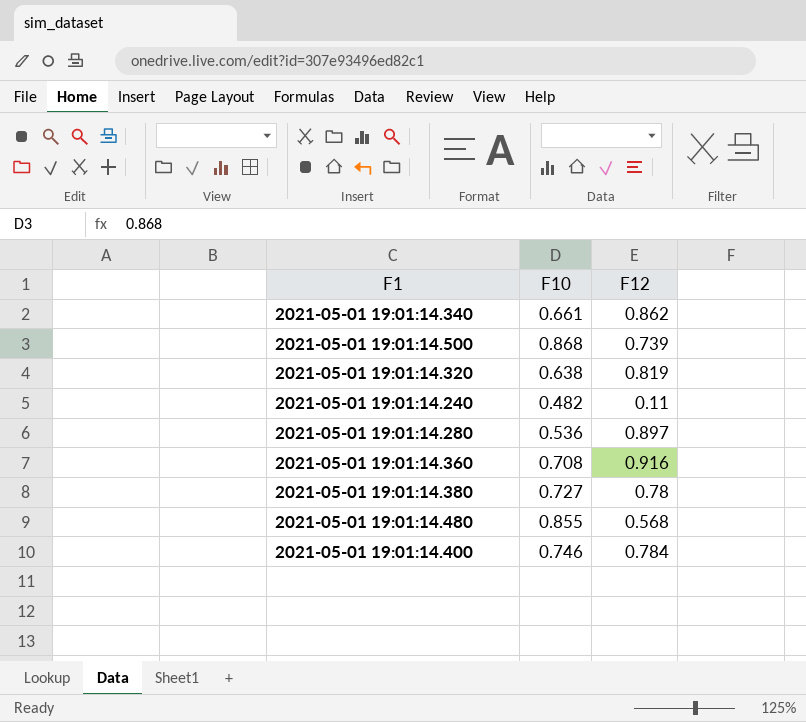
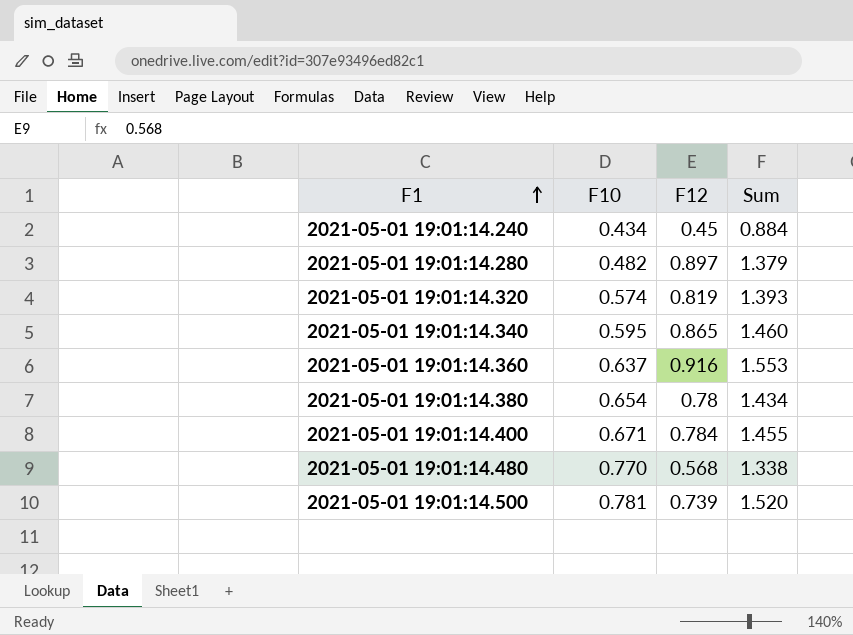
row order: none -> F1 ascending
column Sum | formula: none -> [F10] + [F12]
2021-05-01 19:01:14.240 | F10: 0.482 -> 0.434
2021-05-01 19:01:14.240 | F12: 0.11 -> 0.45
2021-05-01 19:01:14.280 | F10: 0.536 -> 0.482
2021-05-01 19:01:14.320 | F10: 0.638 -> 0.574
2021-05-01 19:01:14.340 | F10: 0.661 -> 0.595
2021-05-01 19:01:14.340 | F12: 0.862 -> 0.865
2021-05-01 19:01:14.360 | F10: 0.708 -> 0.637
2021-05-01 19:01:14.380 | F10: 0.727 -> 0.654
2021-05-01 19:01:14.400 | F10: 0.746 -> 0.671
2021-05-01 19:01:14.480 | F10: 0.855 -> 0.770
2021-05-01 19:01:14.500 | F10: 0.868 -> 0.781

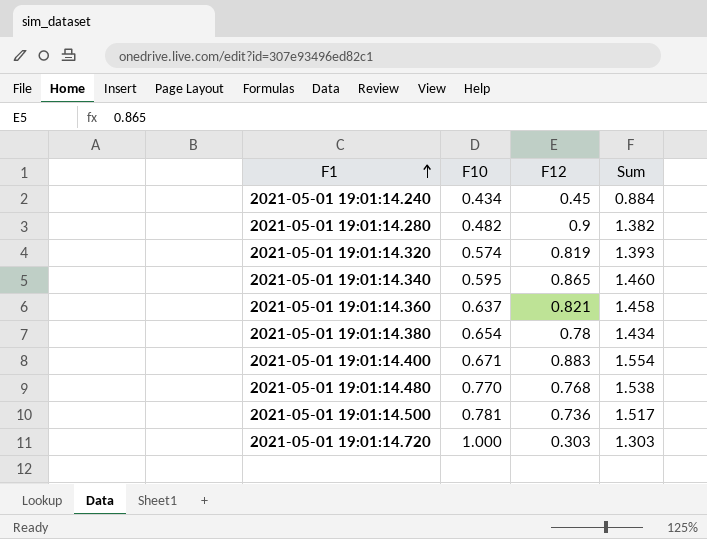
2021-05-01 19:01:14.280 | F12: 0.897 -> 0.9
2021-05-01 19:01:14.280 | Sum: 1.379 -> 1.382
2021-05-01 19:01:14.360 | F12: 0.916 -> 0.821
2021-05-01 19:01:14.360 | Sum: 1.553 -> 1.458
2021-05-01 19:01:14.400 | F12: 0.784 -> 0.883
2021-05-01 19:01:14.400 | Sum: 1.455 -> 1.554
2021-05-01 19:01:14.480 | F12: 0.568 -> 0.768
2021-05-01 19:01:14.480 | Sum: 1.338 -> 1.538
2021-05-01 19:01:14.500 | F12: 0.739 -> 0.736
2021-05-01 19:01:14.500 | Sum: 1.520 -> 1.517
row 2021-05-01 19:01:14.720: none -> 1.000 | 0.303 | 1.303

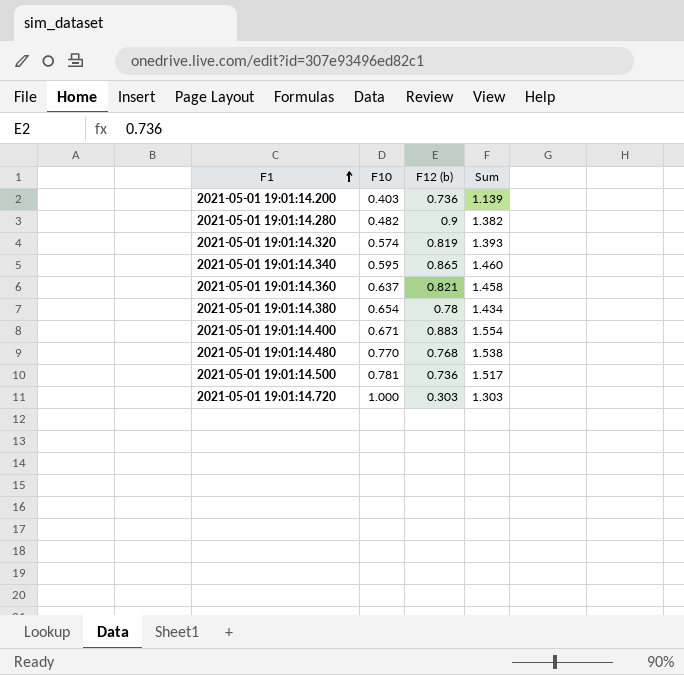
column name: F12 -> F12 (b)
row 2021-05-01 19:01:14.240: 0.434 | 0.45 | 0.884 -> none
row 2021-05-01 19:01:14.200: none -> 0.403 | 0.736 | 1.139

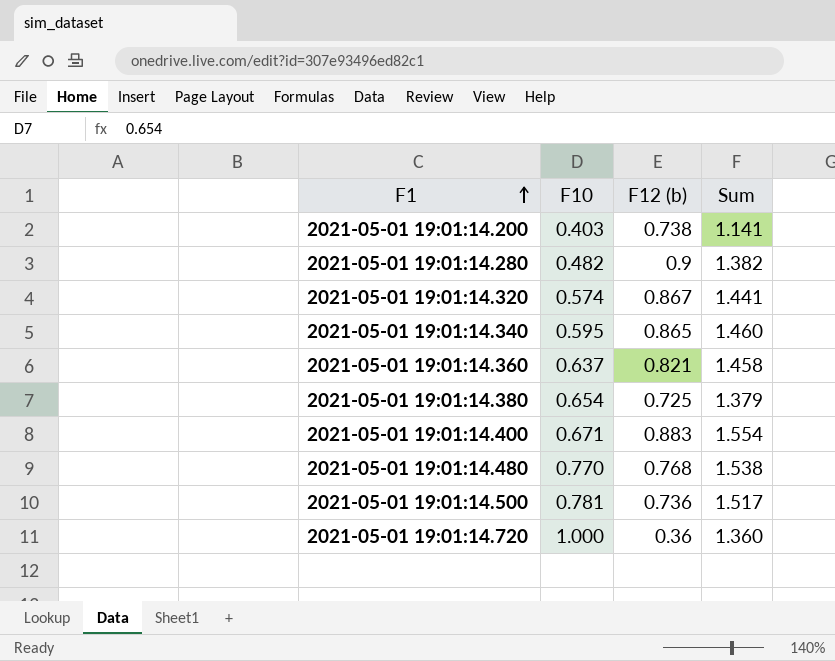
2021-05-01 19:01:14.200 | F12 (b): 0.736 -> 0.738
2021-05-01 19:01:14.200 | Sum: 1.139 -> 1.141
2021-05-01 19:01:14.320 | F12 (b): 0.819 -> 0.867
2021-05-01 19:01:14.320 | Sum: 1.393 -> 1.441
2021-05-01 19:01:14.380 | F12 (b): 0.78 -> 0.725
2021-05-01 19:01:14.380 | Sum: 1.434 -> 1.379
2021-05-01 19:01:14.720 | F12 (b): 0.303 -> 0.36
2021-05-01 19:01:14.720 | Sum: 1.303 -> 1.360

